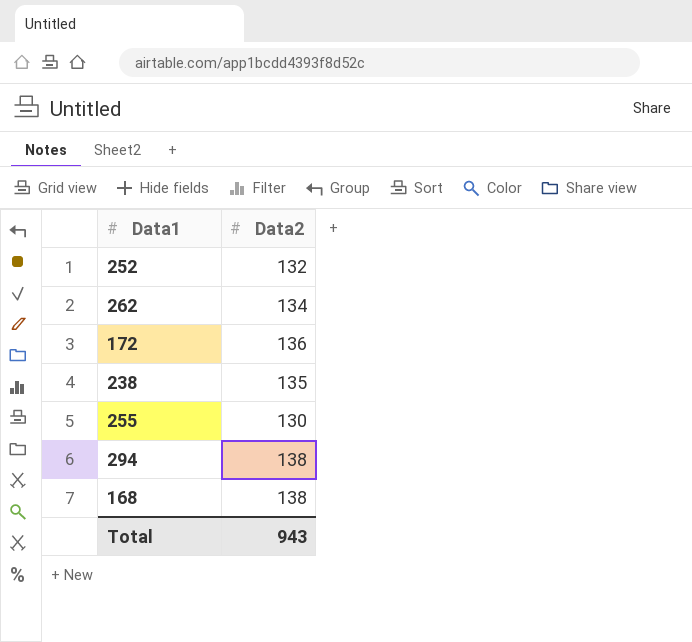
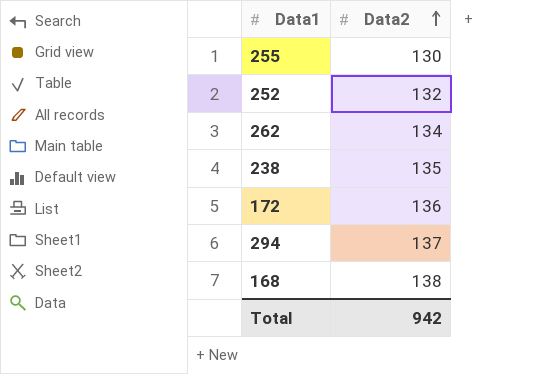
row order: none -> Data2 ascending
294 | Data2: 138 -> 137
Total | Data2: 943 -> 942

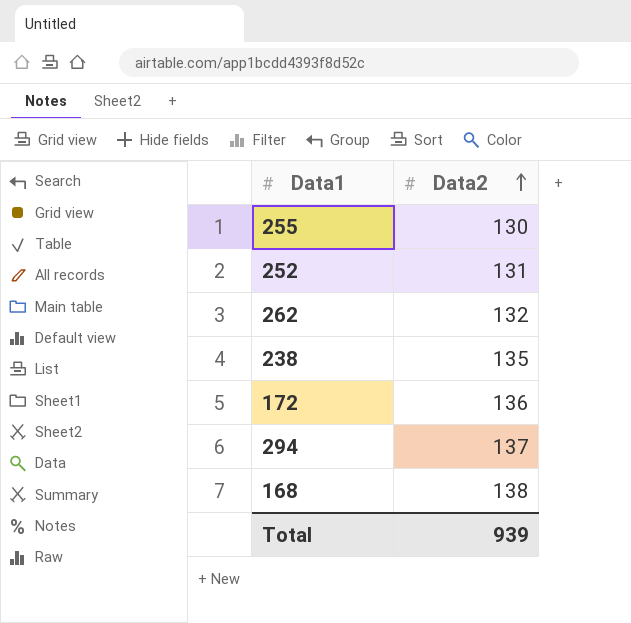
252 | Data2: 132 -> 131
262 | Data2: 134 -> 132
Total | Data2: 942 -> 939

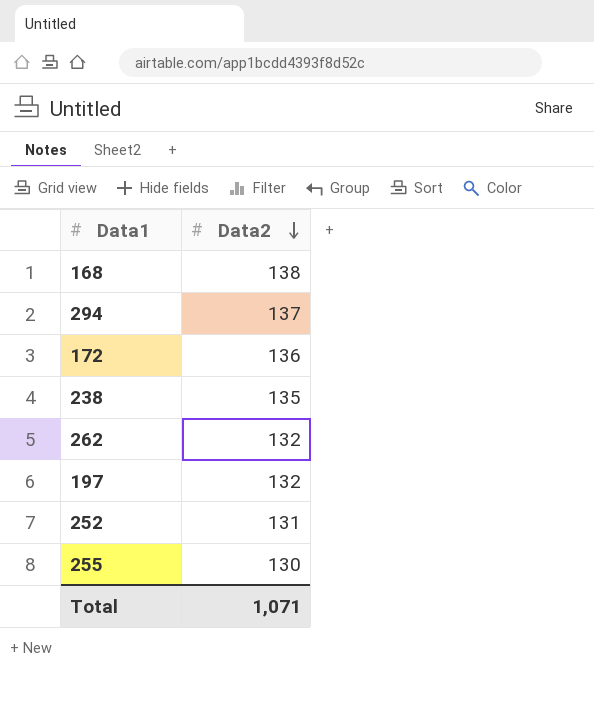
row order: Data2 ascending -> Data2 descending
row 197: none -> 132
Total | Data2: 939 -> 1,071

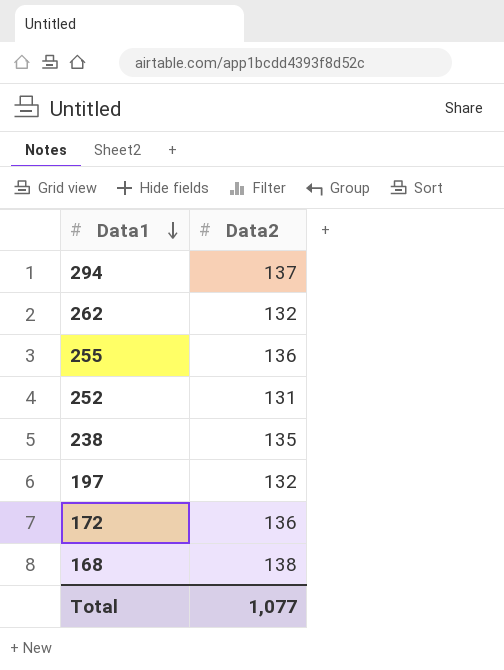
row order: Data2 descending -> Data1 descending
255 | Data2: 130 -> 136
Total | Data2: 1,071 -> 1,077

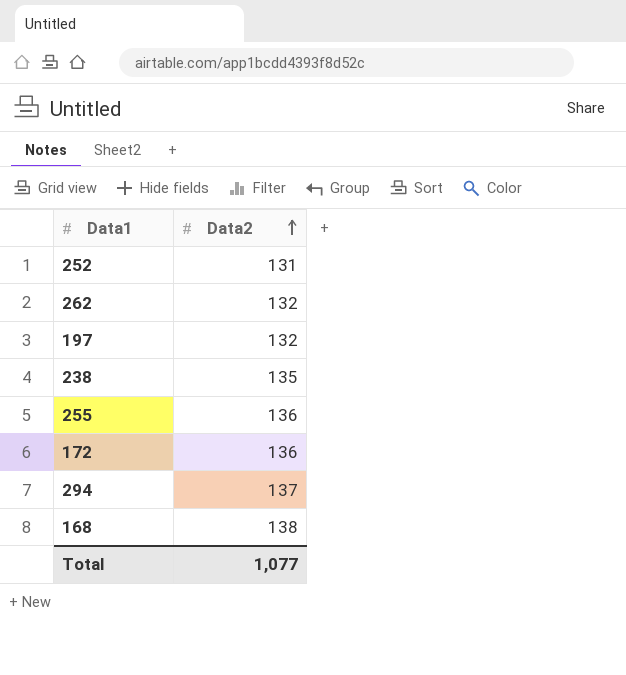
row order: Data1 descending -> Data2 ascending

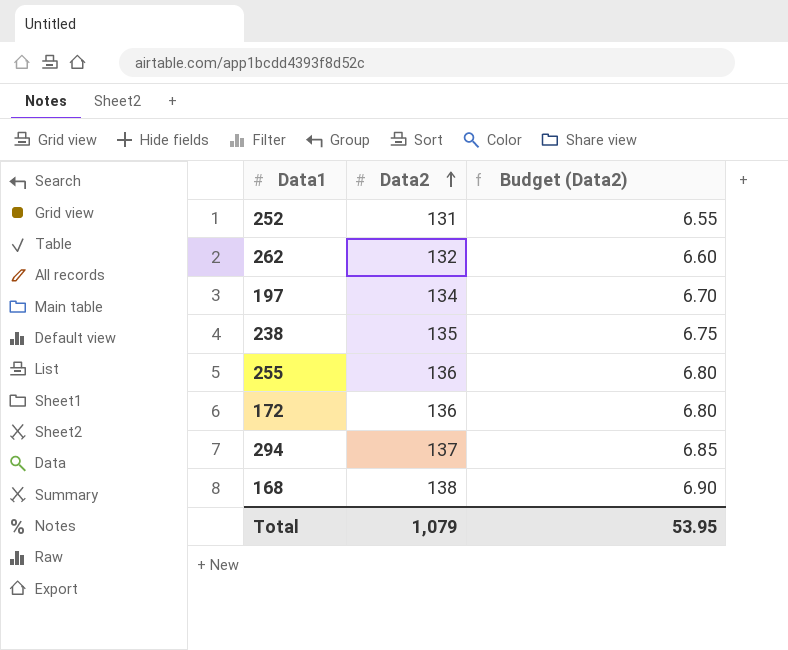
column Budget (Data2) | formula: none -> [Data2] * 0.05
197 | Data2: 132 -> 134
Total | Data2: 1,077 -> 1,079

